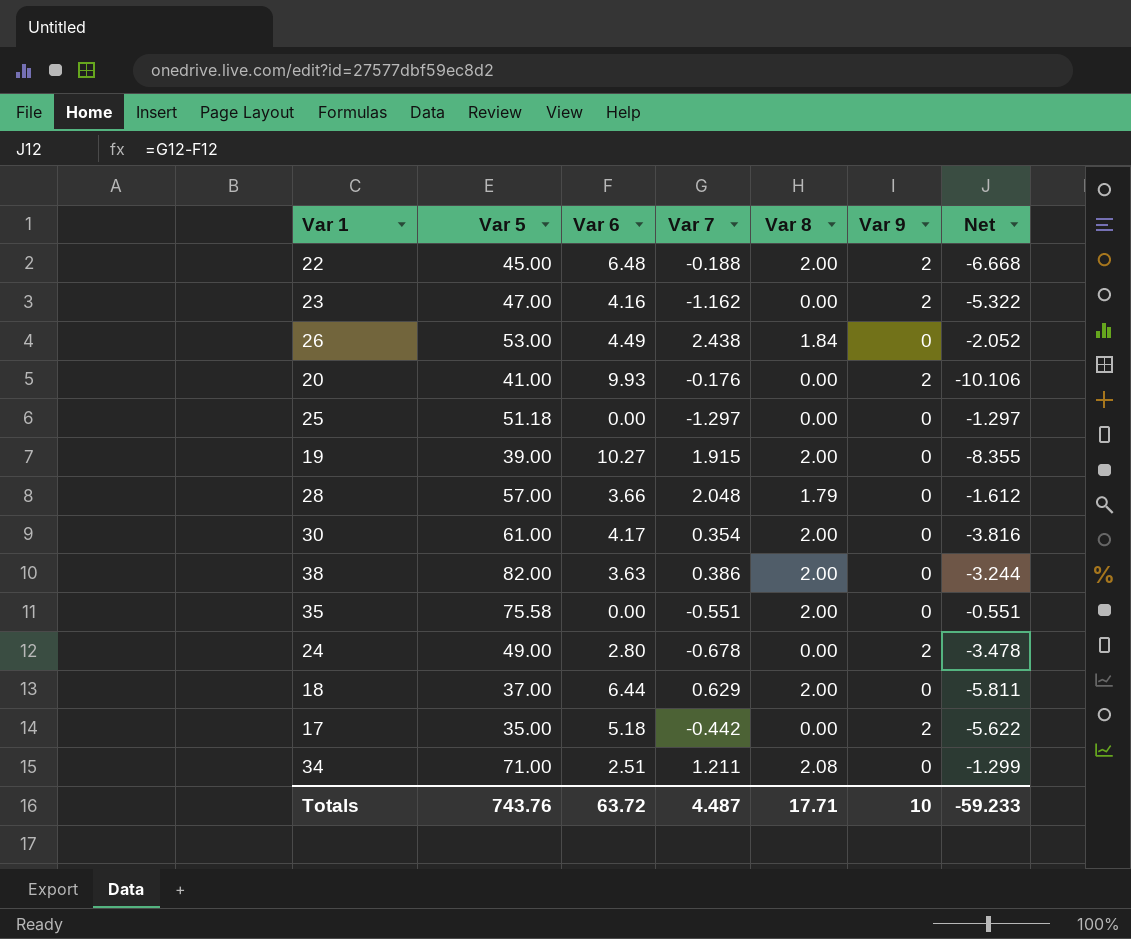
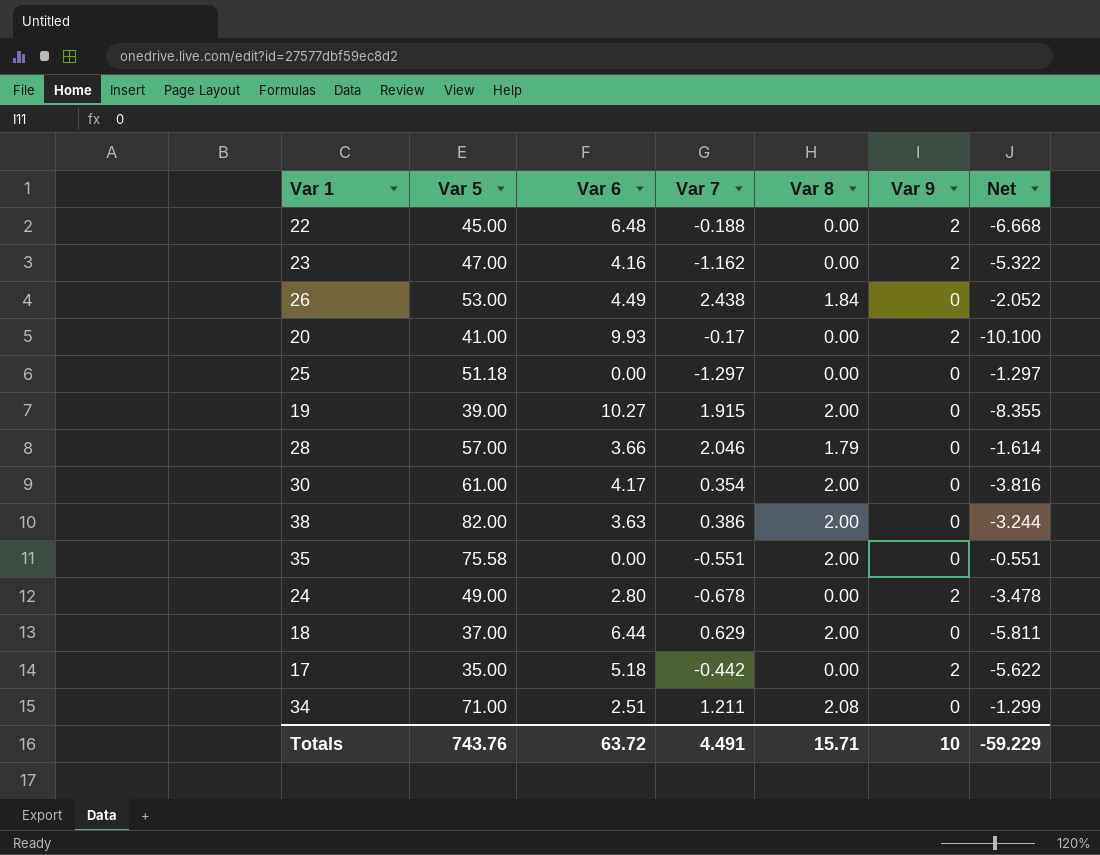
22 | Var 8: 2.00 -> 0.00
20 | Var 7: -0.176 -> -0.17
20 | Net: -10.106 -> -10.100
28 | Var 7: 2.048 -> 2.046
28 | Net: -1.612 -> -1.614
Totals | Var 7: 4.487 -> 4.491
Totals | Var 8: 17.71 -> 15.71
Totals | Net: -59.233 -> -59.229

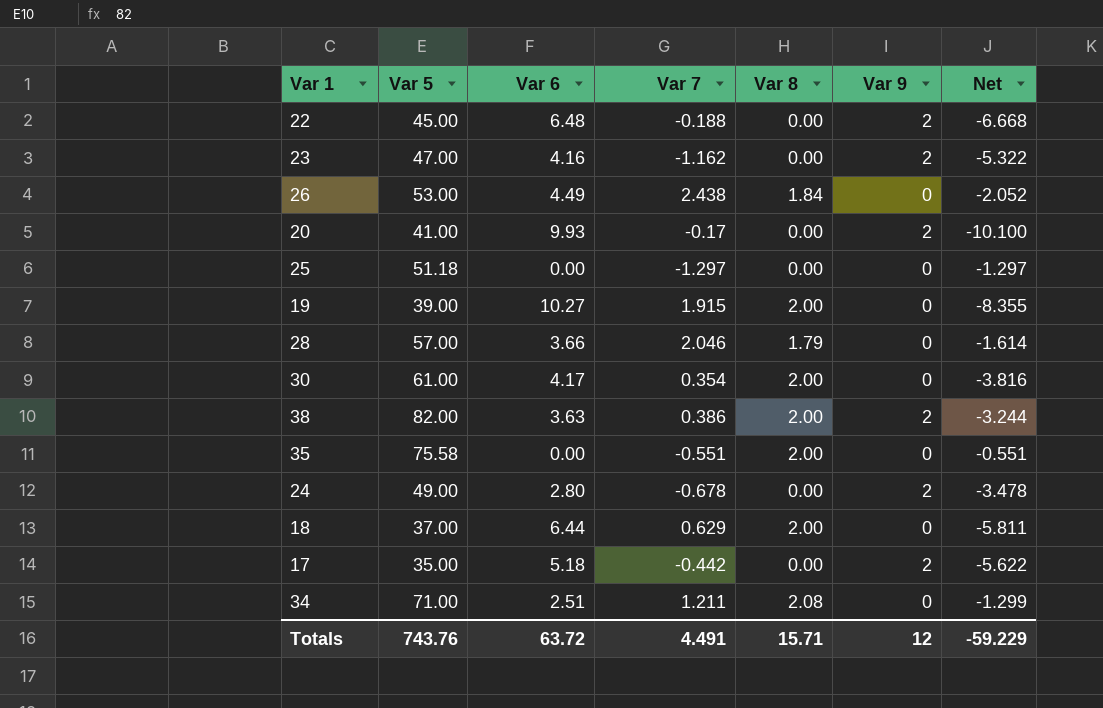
38 | Var 9: 0 -> 2
Totals | Var 9: 10 -> 12

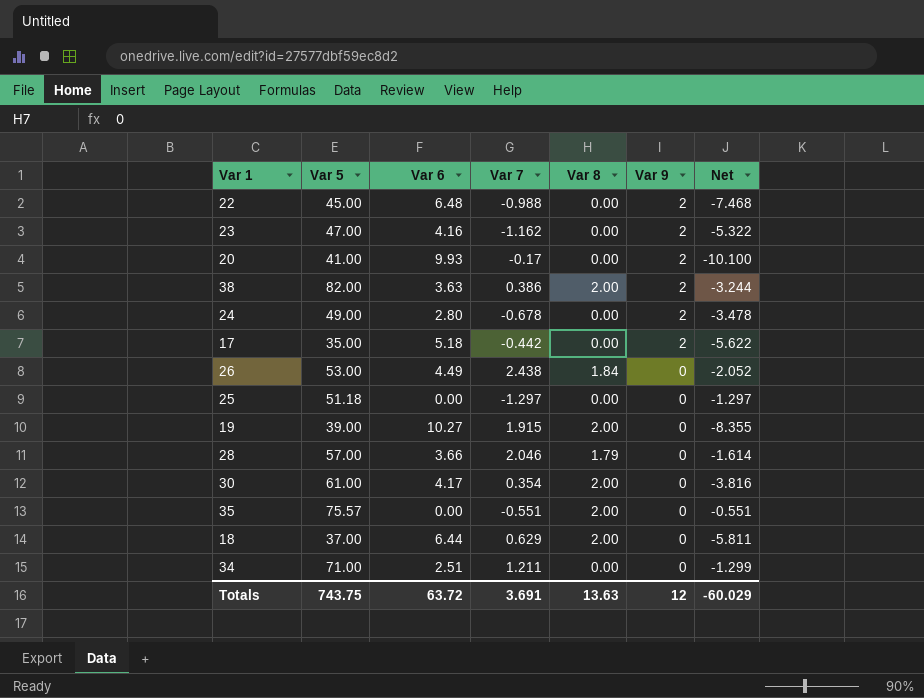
row order: none -> Var 9 descending
22 | Var 7: -0.188 -> -0.988
22 | Net: -6.668 -> -7.468
35 | Var 5: 75.58 -> 75.57
34 | Var 8: 2.08 -> 0.00
Totals | Var 5: 743.76 -> 743.75
Totals | Var 7: 4.491 -> 3.691
Totals | Var 8: 15.71 -> 13.63
Totals | Net: -59.229 -> -60.029

